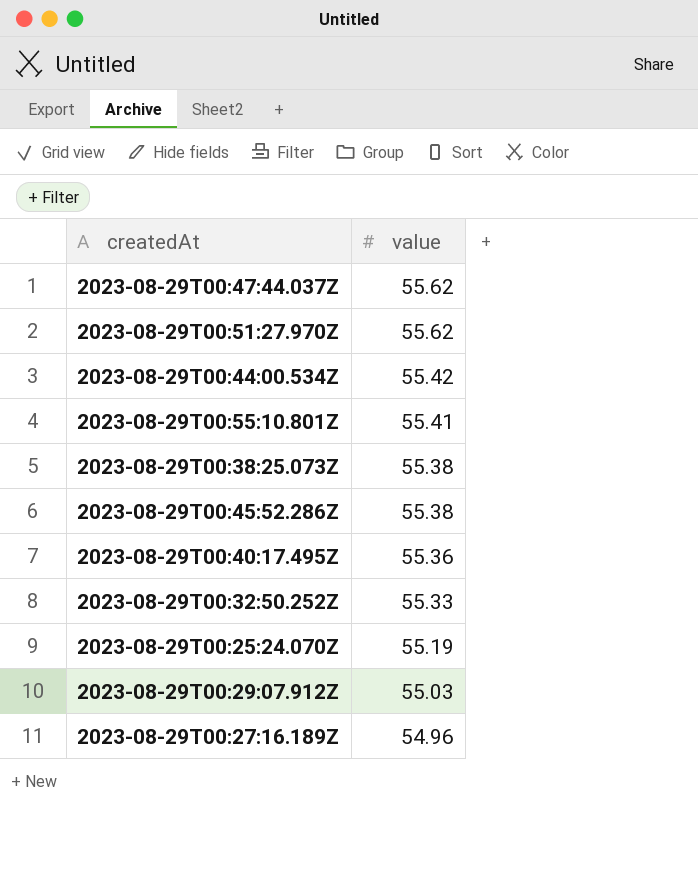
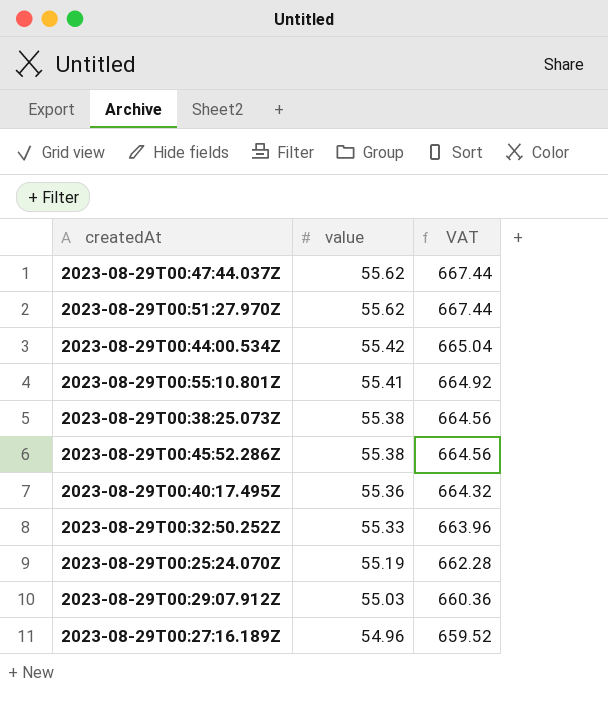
column VAT | formula: none -> [value] * 12

